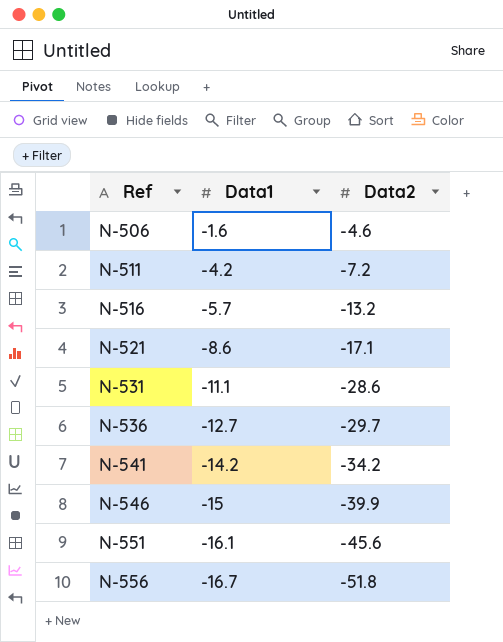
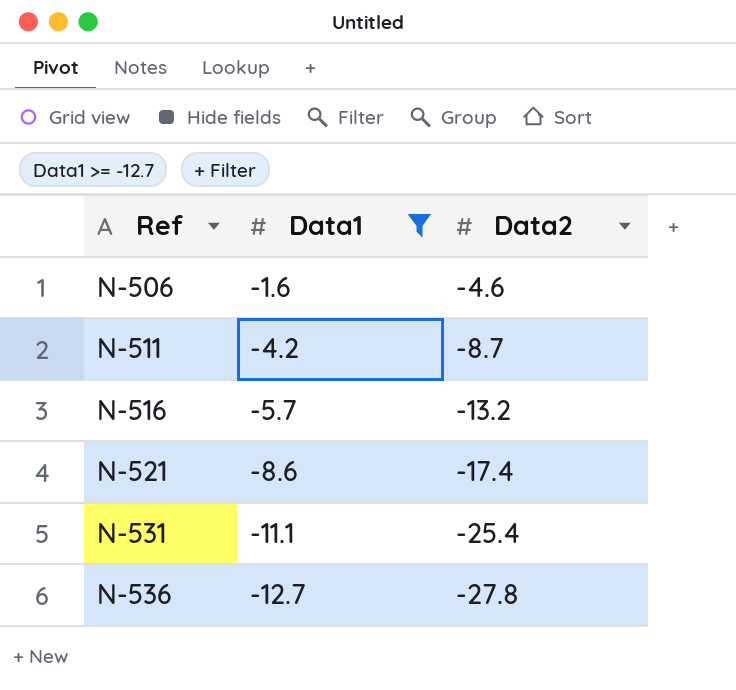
filter: none -> Data1 >= -12.7
N-511 | Data2: -7.2 -> -8.7
N-521 | Data2: -17.1 -> -17.4
N-531 | Data2: -28.6 -> -25.4
N-536 | Data2: -29.7 -> -27.8

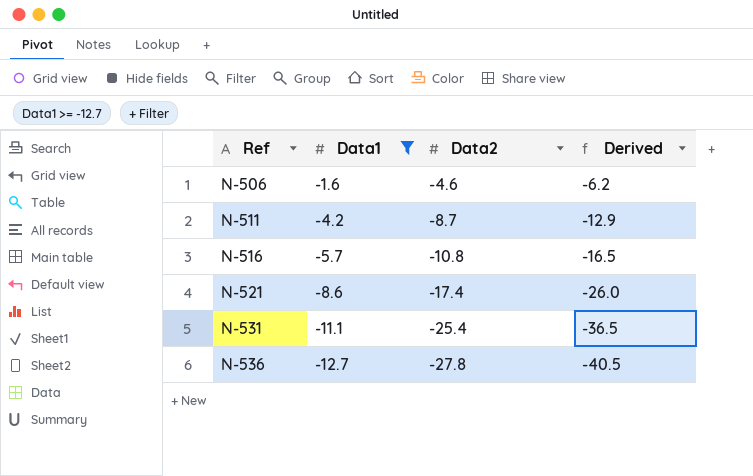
column Derived | formula: none -> [Data1] + [Data2]
N-516 | Data2: -13.2 -> -10.8

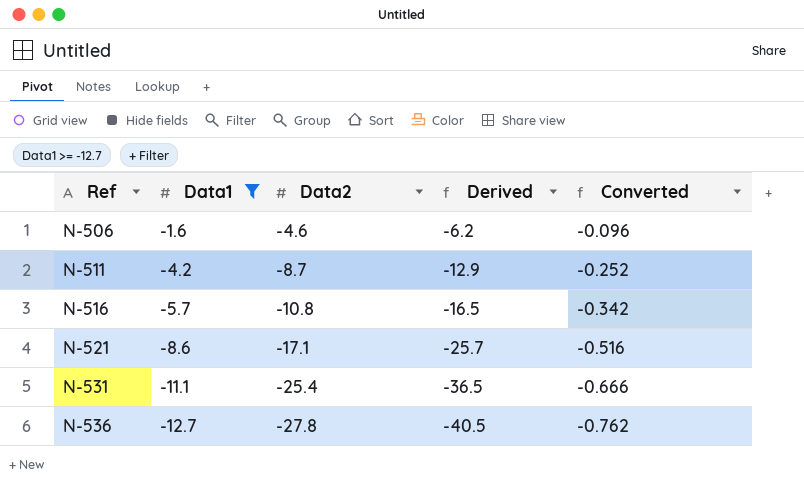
column Converted | formula: none -> [Data1] * 0.06
N-521 | Data2: -17.4 -> -17.1
N-521 | Derived: -26.0 -> -25.7

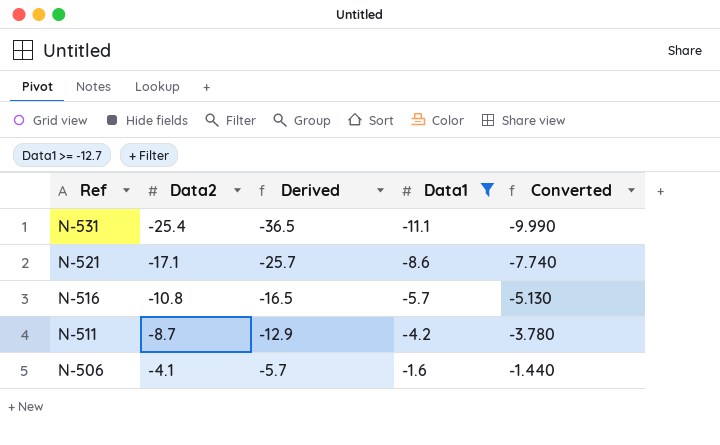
row order: Ref ascending -> Ref descending
column Data1 | position: 2 -> 4
column Converted | formula: [Data1] * 0.06 -> [Data1] * 0.9
row N-536: -12.7 | -27.8 | -40.5 | -0.762 -> none
N-506 | Data2: -4.6 -> -4.1
N-506 | Derived: -6.2 -> -5.7

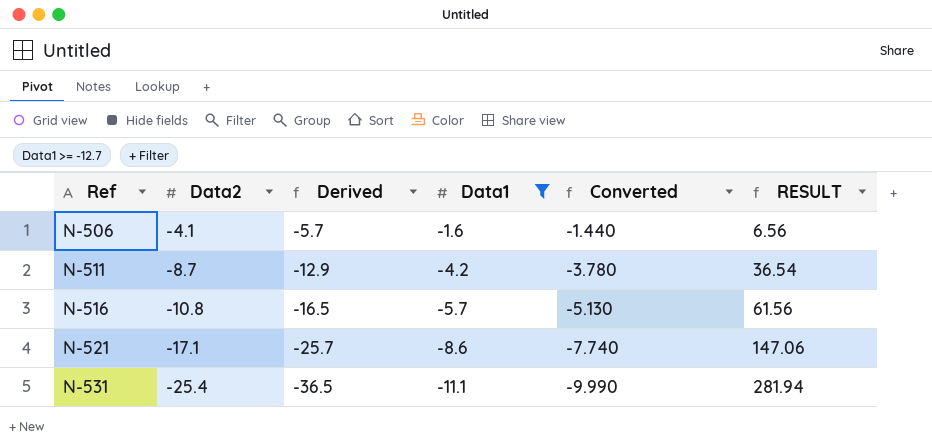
row order: Ref descending -> Ref ascending
column RESULT | formula: none -> [Data2] * [Data1]

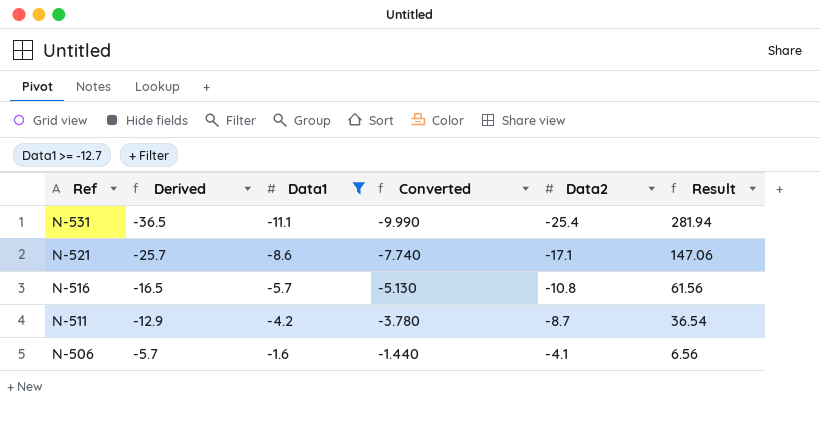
row order: Ref ascending -> Ref descending
column Data2 | position: 2 -> 5
column name: RESULT -> Result

